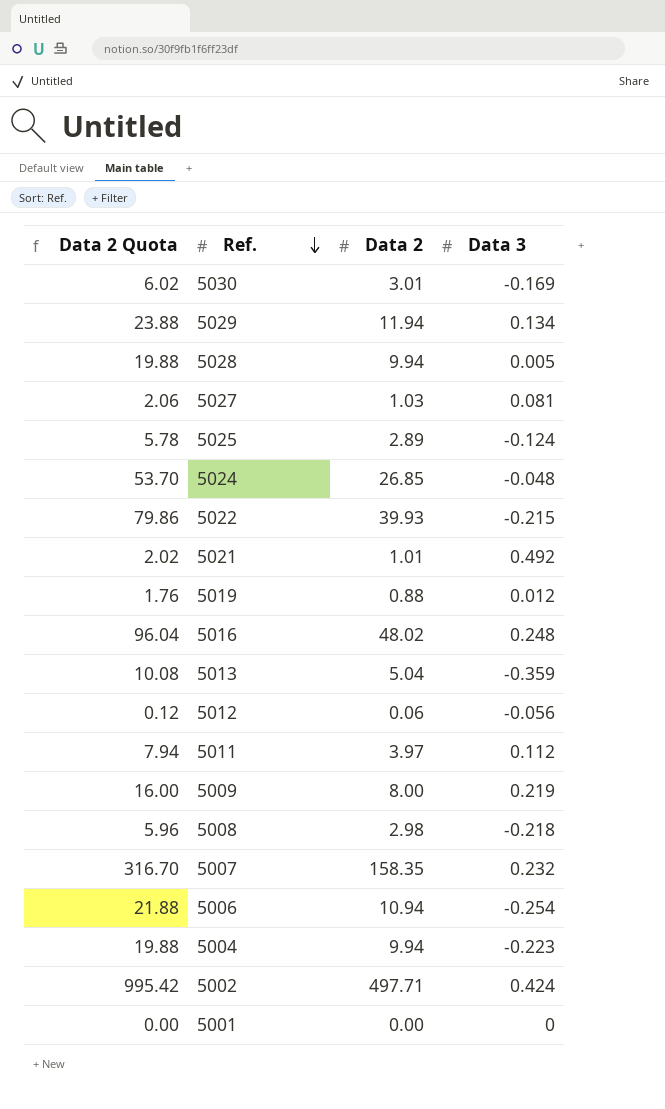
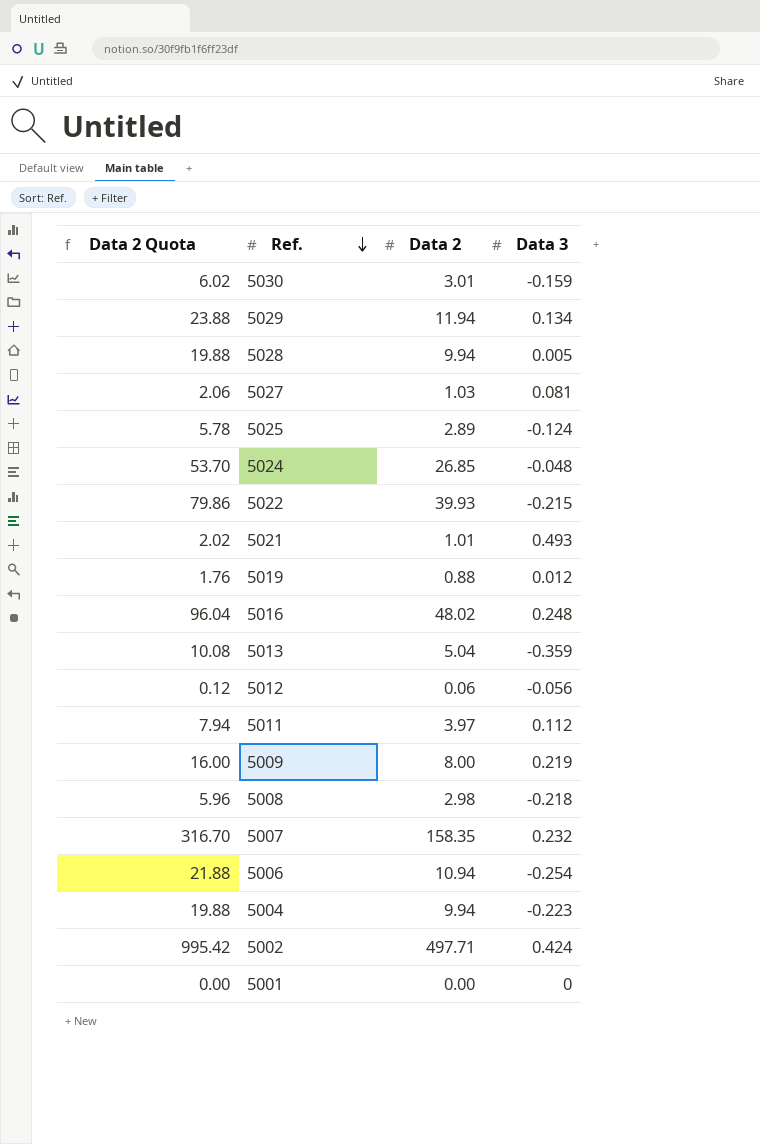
5030 | Data 3: -0.169 -> -0.159
5021 | Data 3: 0.492 -> 0.493

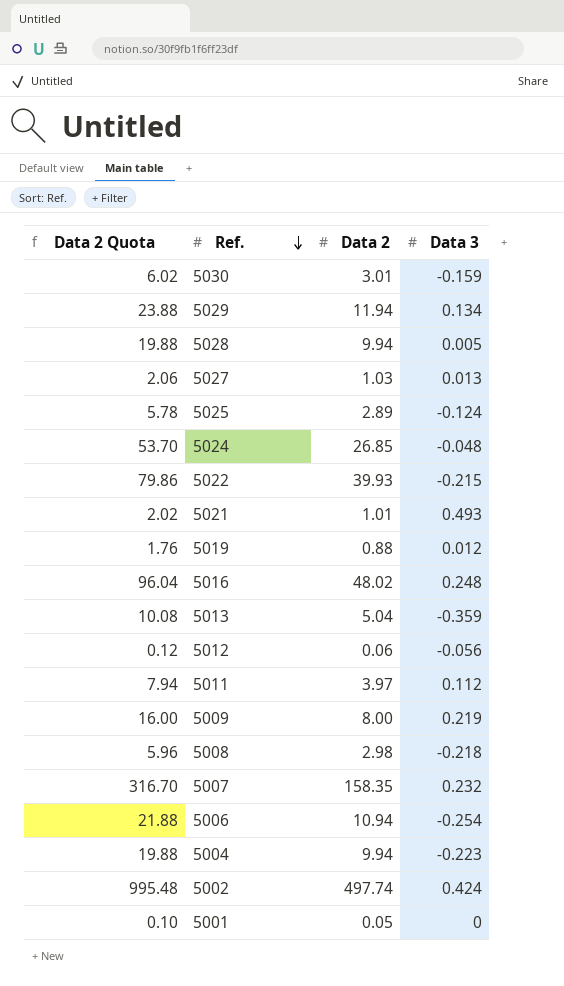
5027 | Data 3: 0.081 -> 0.013
5002 | Data 2 Quota: 995.42 -> 995.48
5002 | Data 2: 497.71 -> 497.74
5001 | Data 2 Quota: 0.00 -> 0.10
5001 | Data 2: 0.00 -> 0.05

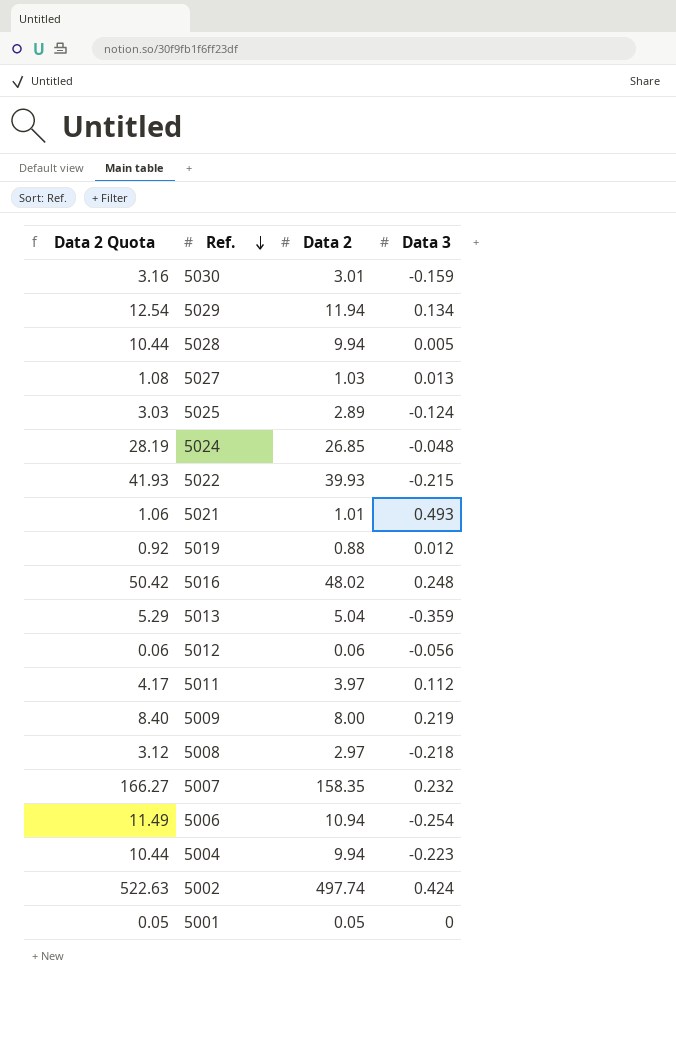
column Data 2 Quota | formula: [Data 2] * 2 -> [Data 2] * 1.05
5008 | Data 2: 2.98 -> 2.97

